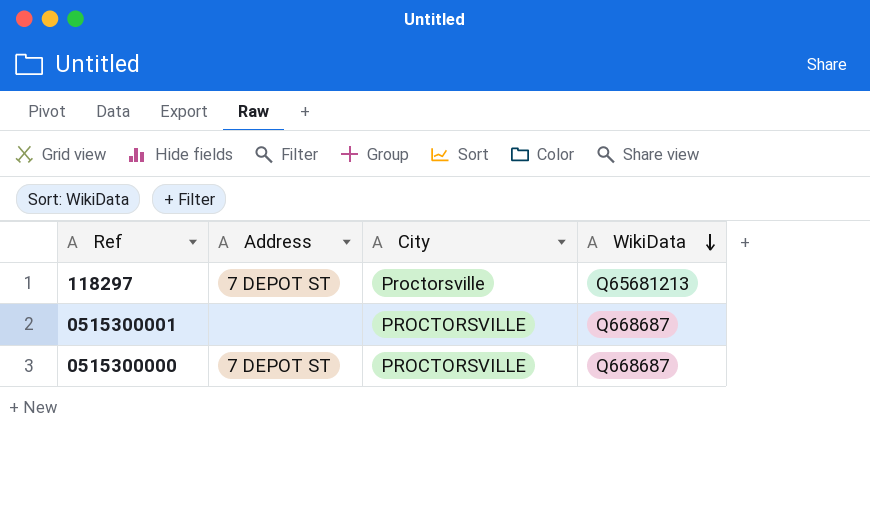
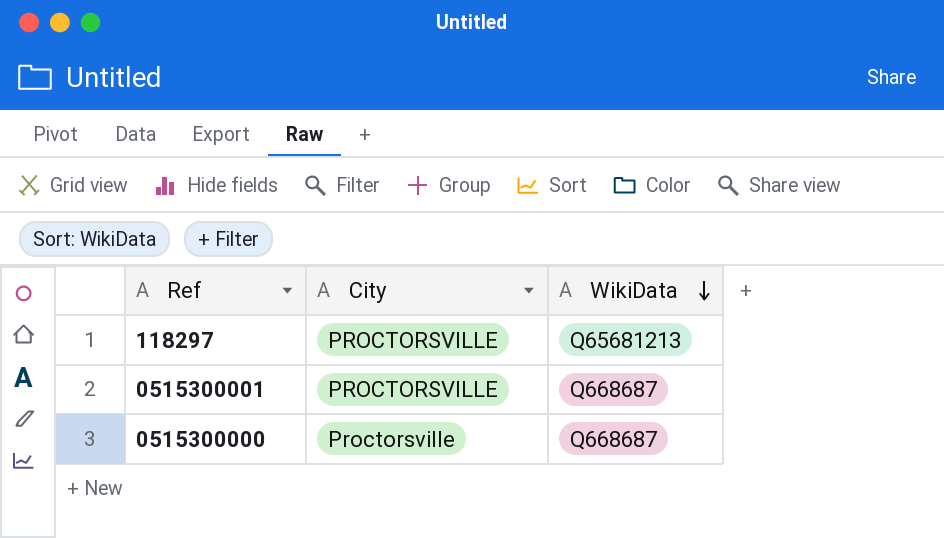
column Address | position: 2 -> none
118297 | City: Proctorsville -> PROCTORSVILLE
0515300000 | City: PROCTORSVILLE -> Proctorsville

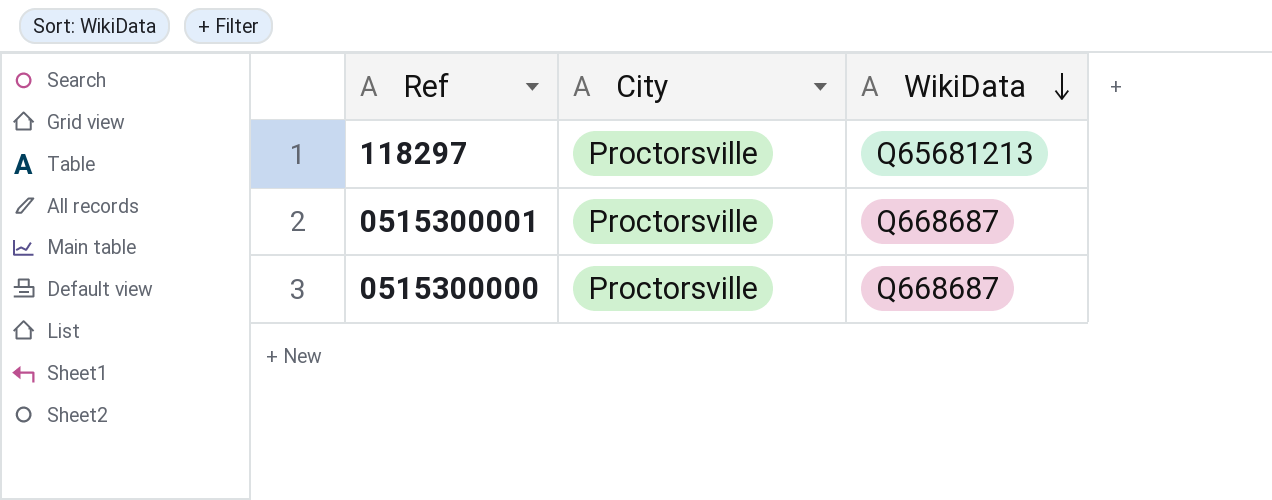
118297 | City: PROCTORSVILLE -> Proctorsville
0515300001 | City: PROCTORSVILLE -> Proctorsville

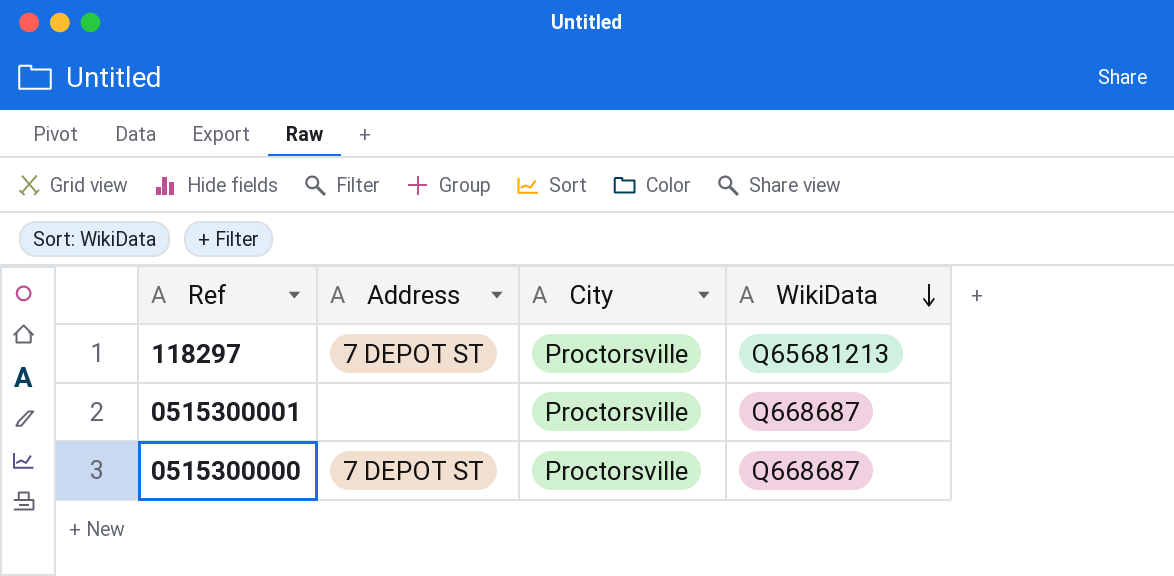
column Address | position: none -> 2

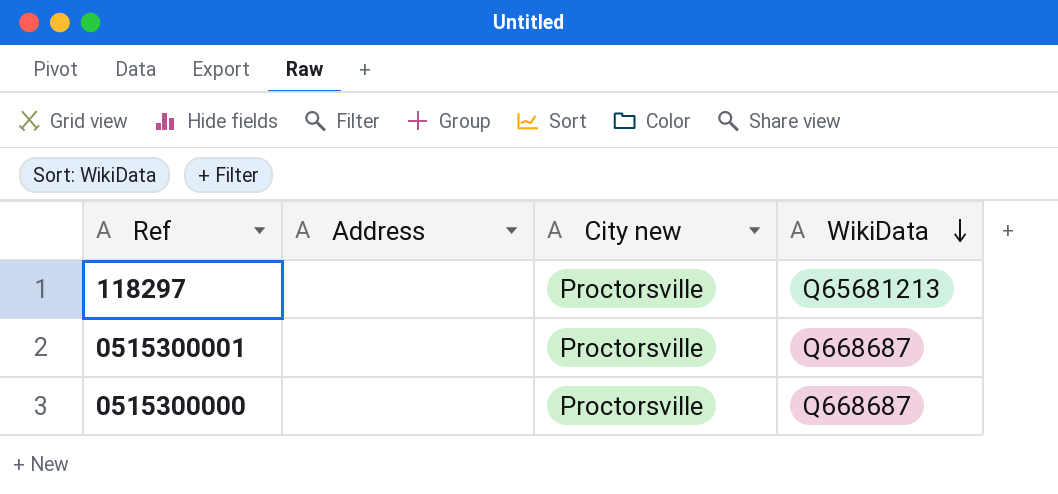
column name: City -> City new
118297 | Address: 7 DEPOT ST -> none
0515300000 | Address: 7 DEPOT ST -> none

